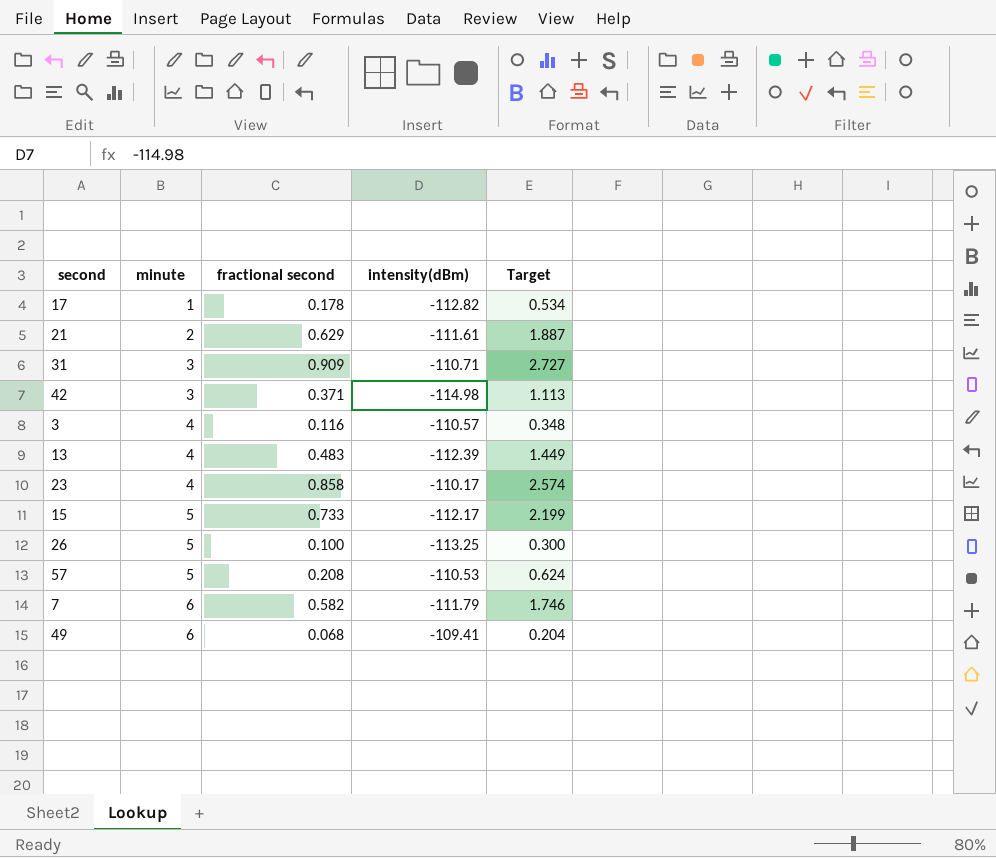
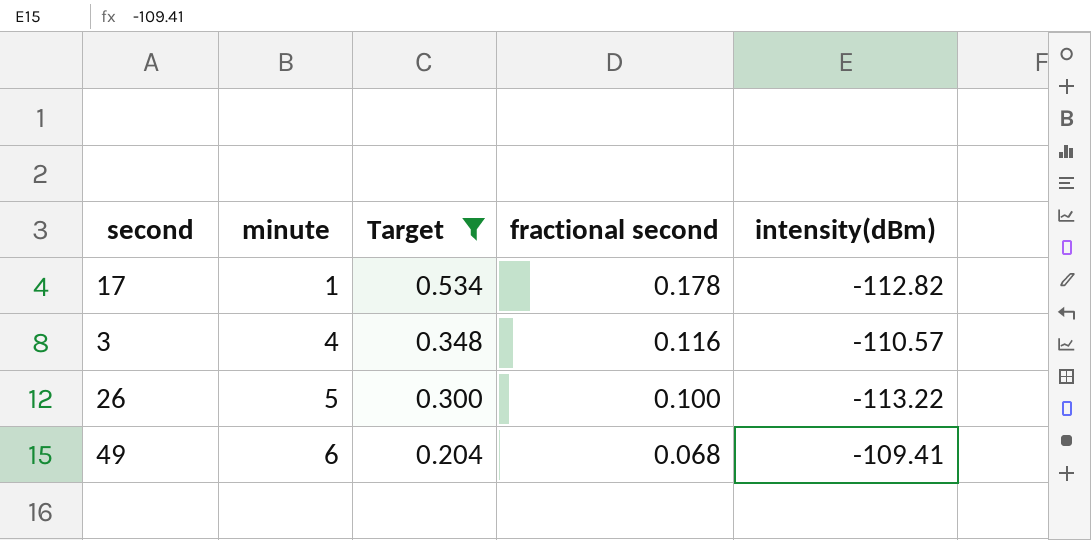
filter: none -> Target <= 0.534
column Target | position: 5 -> 3
26 | intensity(dBm): -113.25 -> -113.22

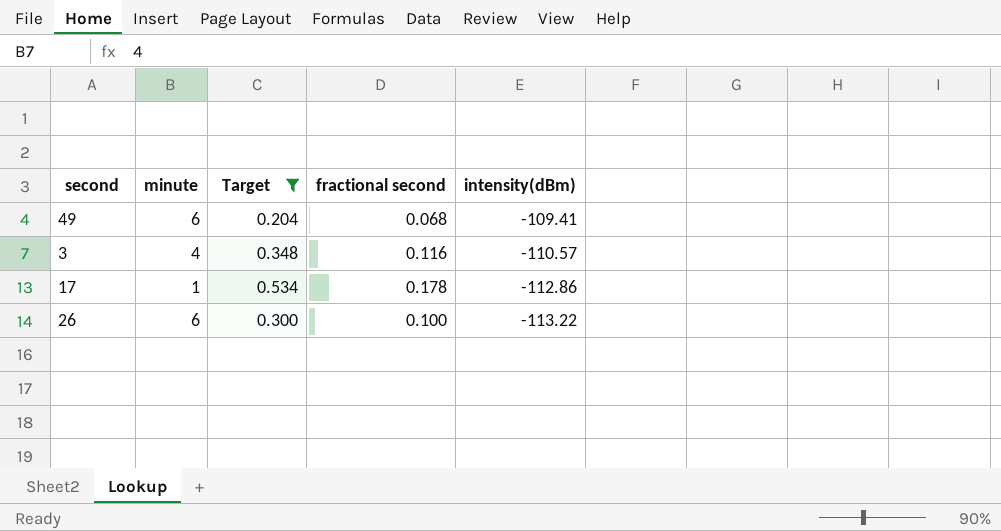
row order: minute ascending -> intensity(dBm) descending
17 | intensity(dBm): -112.82 -> -112.86
26 | minute: 5 -> 6

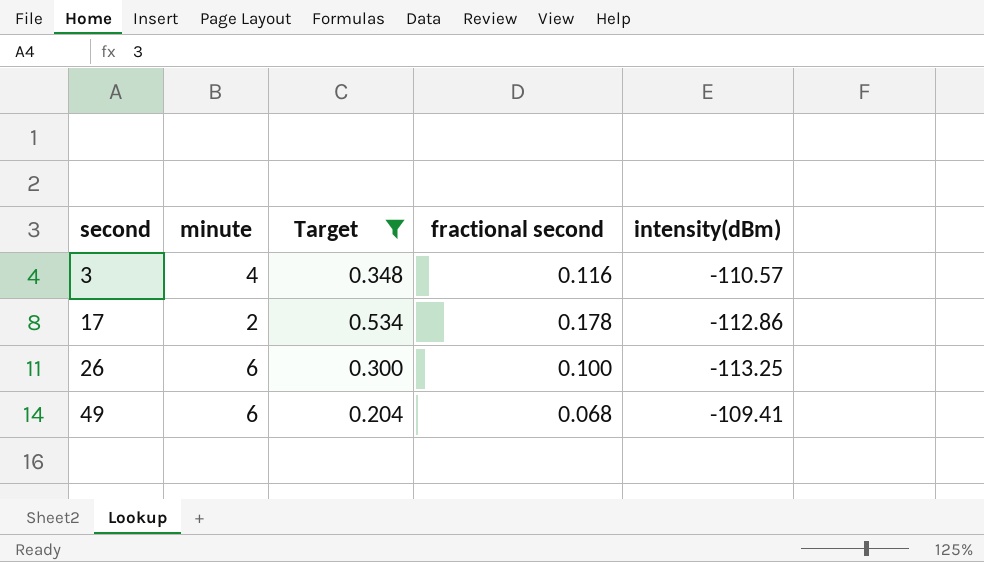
row order: intensity(dBm) descending -> second ascending
17 | minute: 1 -> 2
26 | intensity(dBm): -113.22 -> -113.25

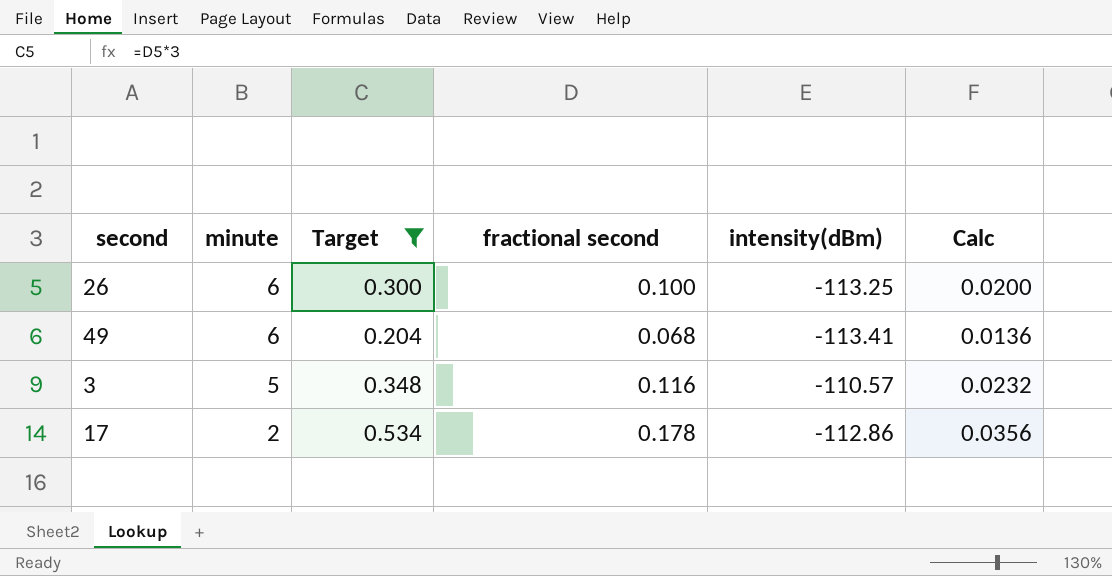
row order: second ascending -> minute descending
column Calc | formula: none -> [fractional second] * 0.2
49 | intensity(dBm): -109.41 -> -113.41
3 | minute: 4 -> 5

